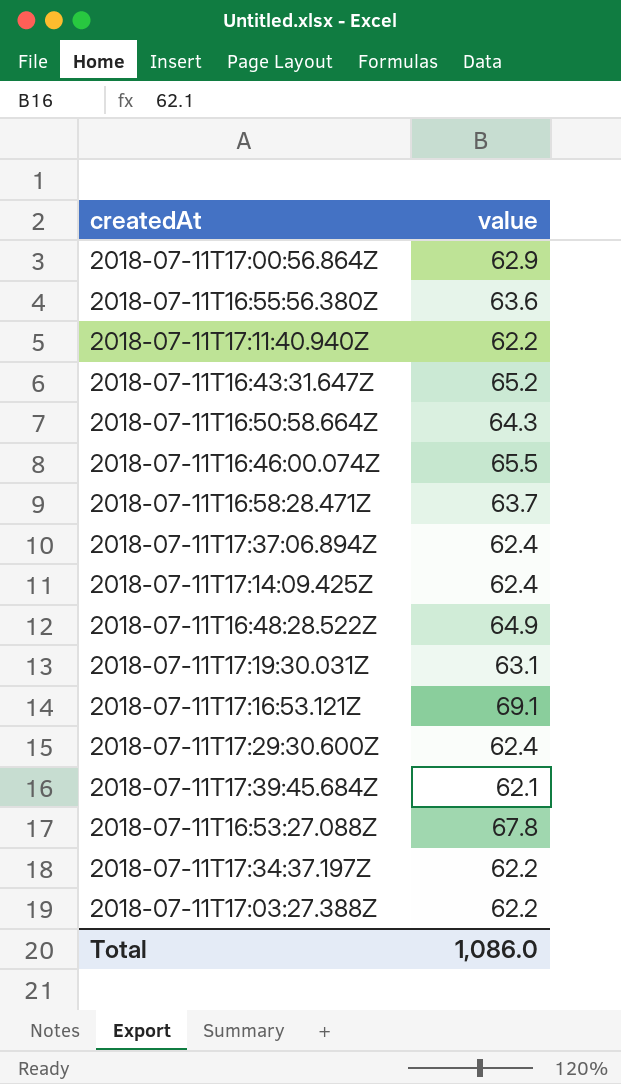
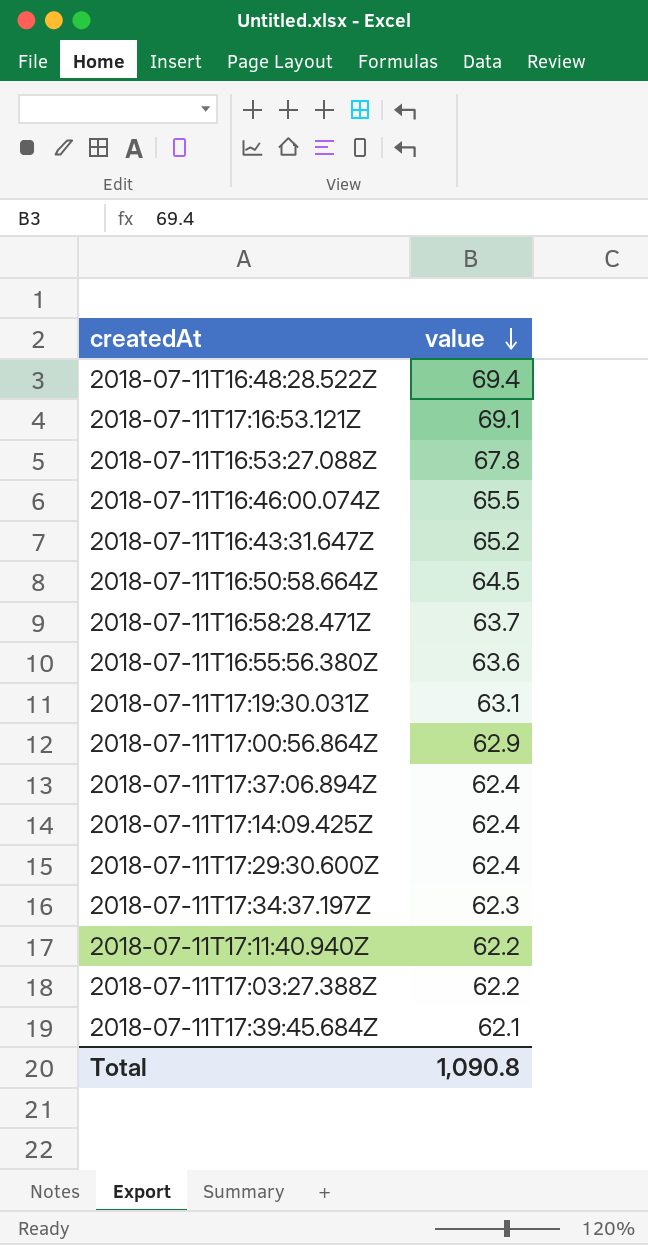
row order: none -> value descending
2018-07-11T16:48:28.522Z | value: 64.9 -> 69.4
2018-07-11T16:50:58.664Z | value: 64.3 -> 64.5
2018-07-11T17:34:37.197Z | value: 62.2 -> 62.3
Total | value: 1,086.0 -> 1,090.8

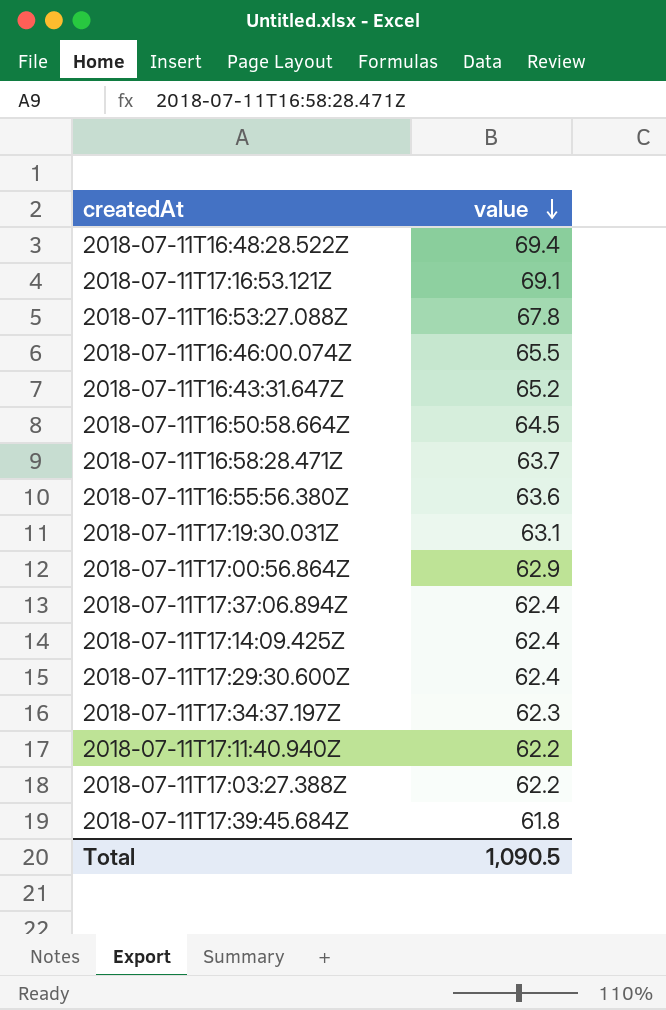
2018-07-11T17:39:45.684Z | value: 62.1 -> 61.8
Total | value: 1,090.8 -> 1,090.5

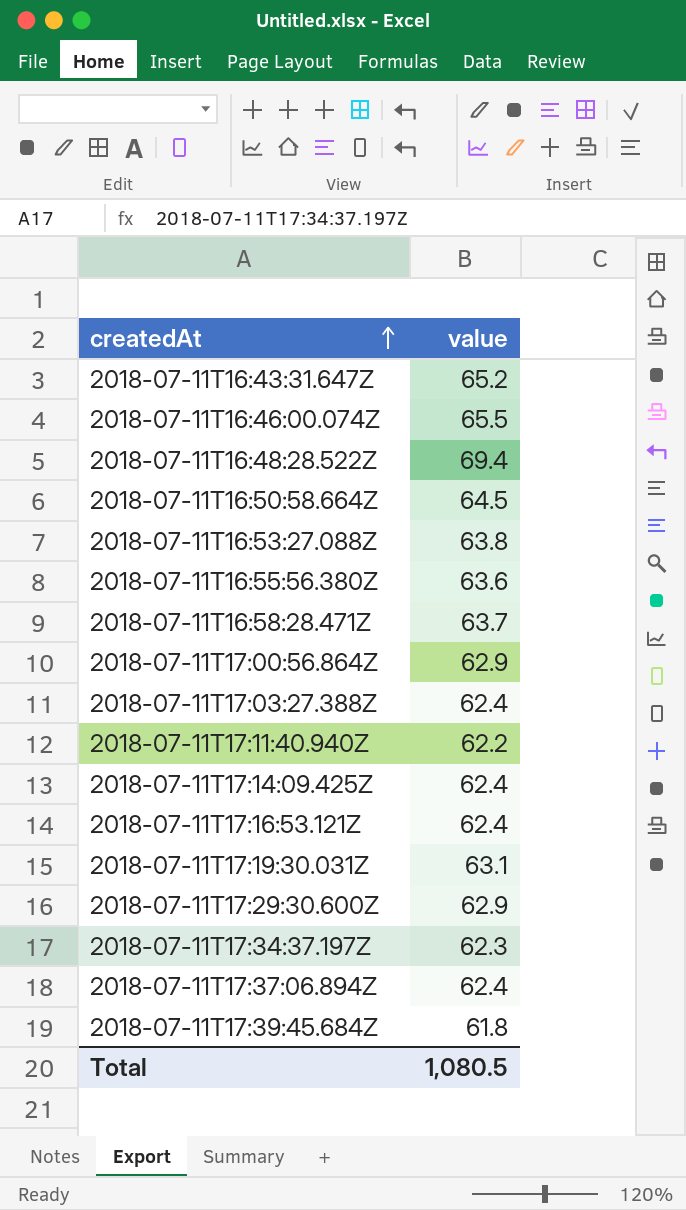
row order: value descending -> createdAt ascending
2018-07-11T16:53:27.088Z | value: 67.8 -> 63.8
2018-07-11T17:03:27.388Z | value: 62.2 -> 62.4
2018-07-11T17:16:53.121Z | value: 69.1 -> 62.4
2018-07-11T17:29:30.600Z | value: 62.4 -> 62.9
Total | value: 1,090.5 -> 1,080.5

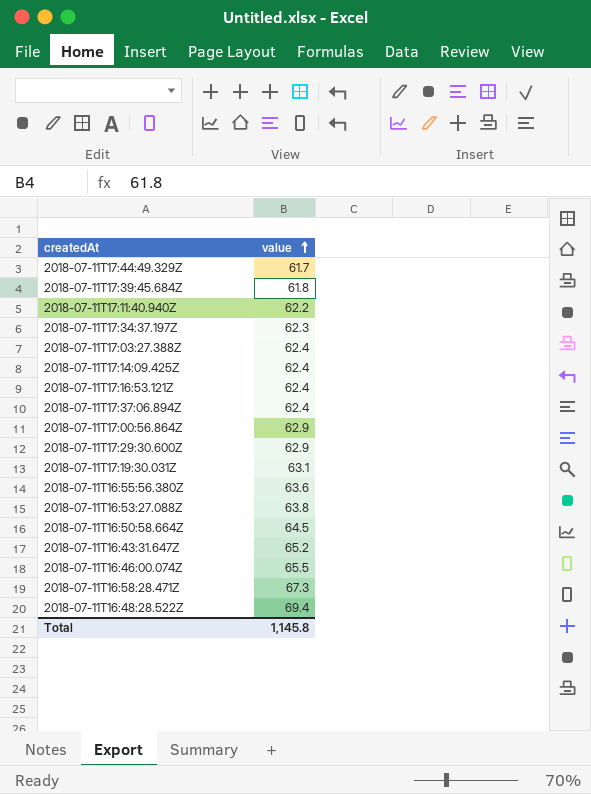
row order: createdAt ascending -> value ascending
row 2018-07-11T17:44:49.329Z: none -> 61.7
2018-07-11T16:58:28.471Z | value: 63.7 -> 67.3
Total | value: 1,080.5 -> 1,145.8

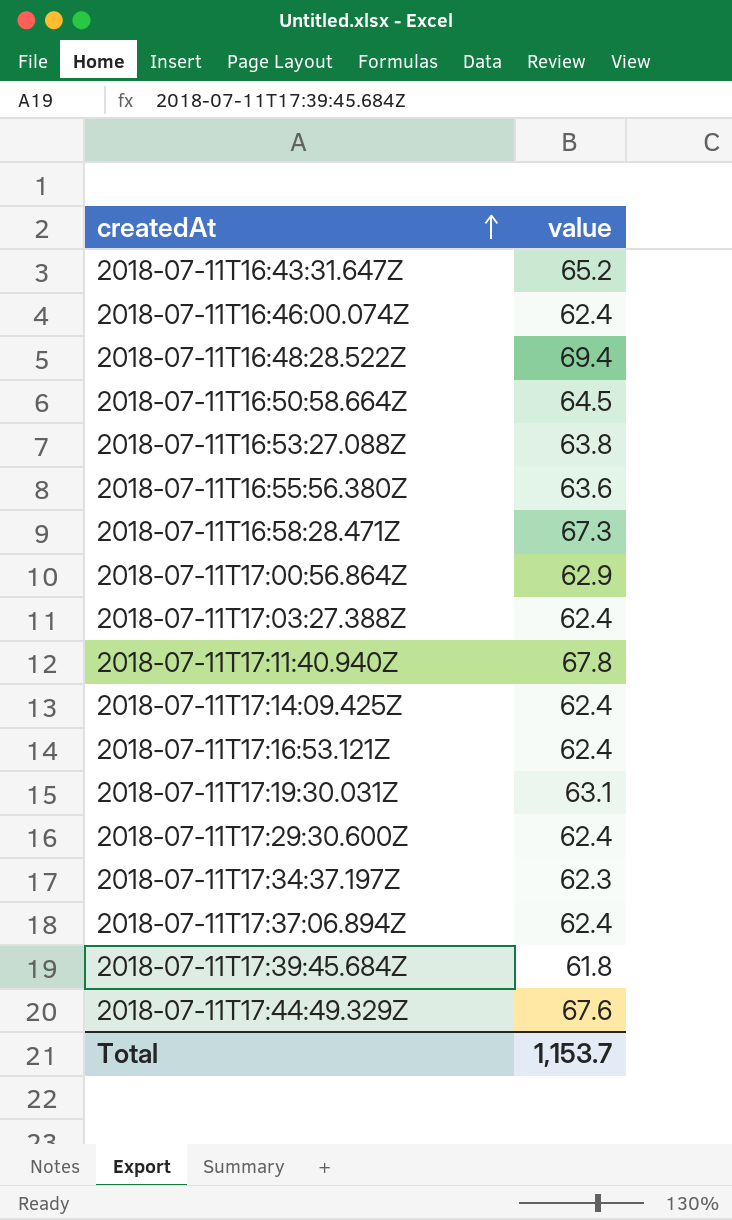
row order: value ascending -> createdAt ascending
2018-07-11T16:46:00.074Z | value: 65.5 -> 62.4
2018-07-11T17:11:40.940Z | value: 62.2 -> 67.8
2018-07-11T17:29:30.600Z | value: 62.9 -> 62.4
2018-07-11T17:44:49.329Z | value: 61.7 -> 67.6
Total | value: 1,145.8 -> 1,153.7

